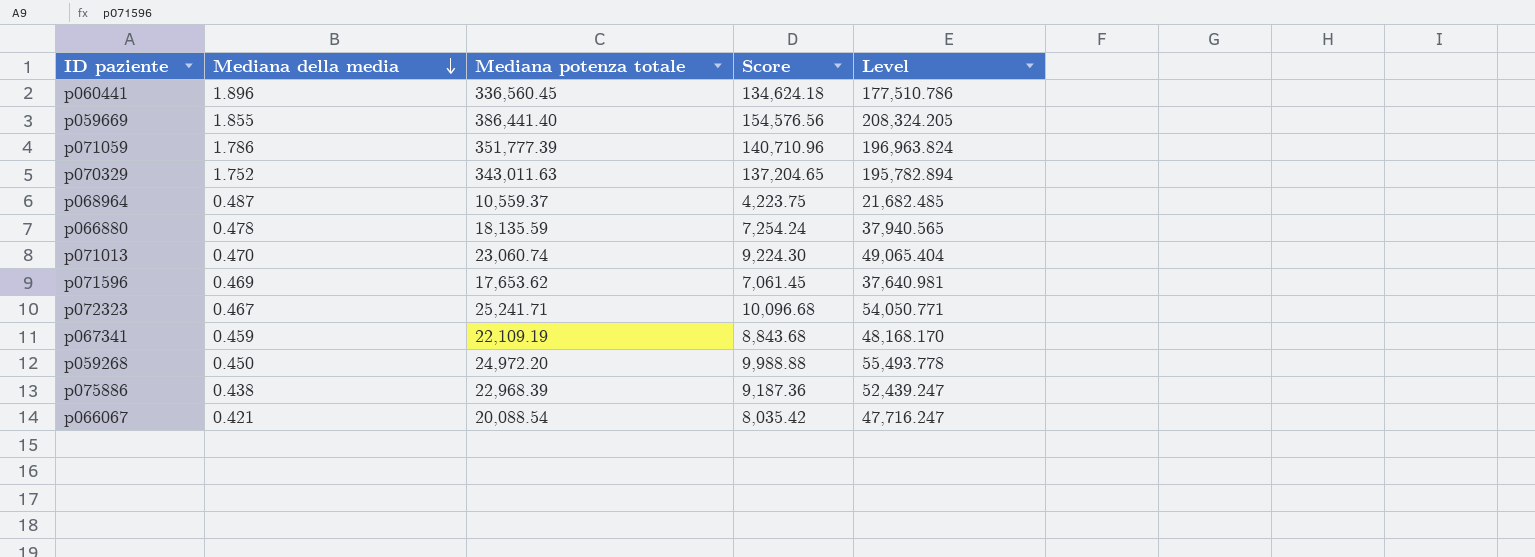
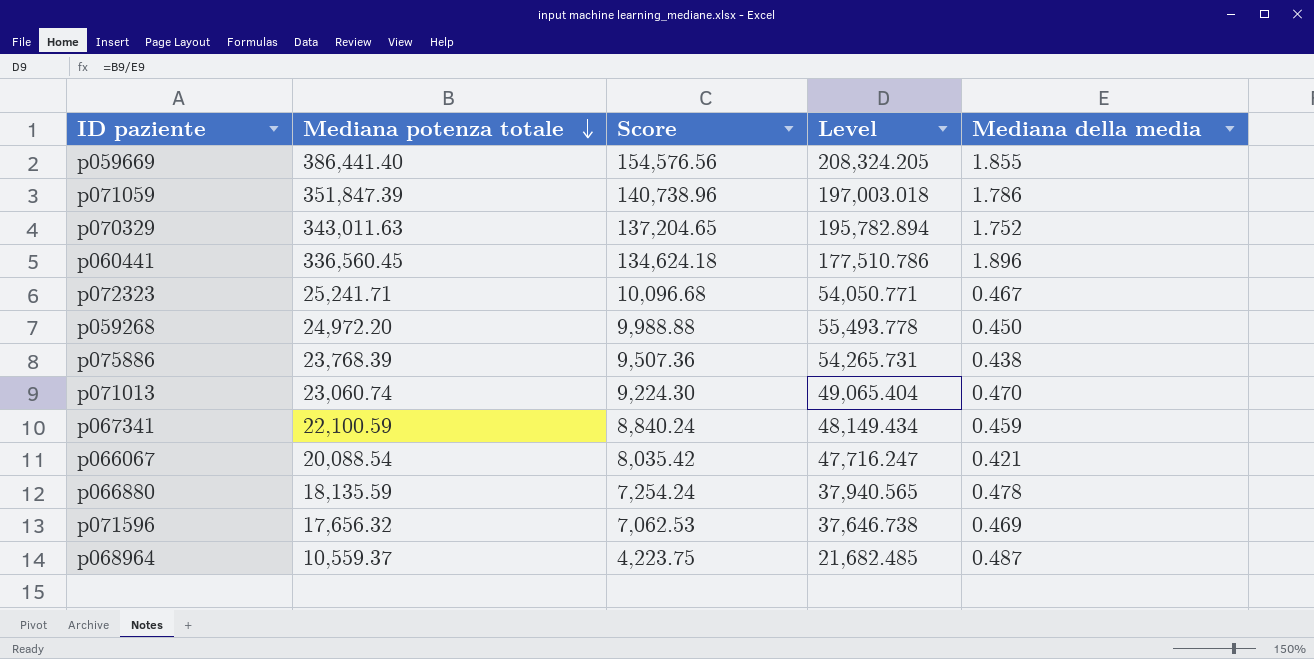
row order: Mediana della media descending -> Mediana potenza totale descending
column Mediana della media | position: 2 -> 5
p071059 | Mediana potenza totale: 351,777.39 -> 351,847.39
p071059 | Score: 140,710.96 -> 140,738.96
p071059 | Level: 196,963.824 -> 197,003.018
p075886 | Mediana potenza totale: 22,968.39 -> 23,768.39
p075886 | Score: 9,187.36 -> 9,507.36
p075886 | Level: 52,439.247 -> 54,265.731
p067341 | Mediana potenza totale: 22,109.19 -> 22,100.59
p067341 | Score: 8,843.68 -> 8,840.24
p067341 | Level: 48,168.170 -> 48,149.434
p071596 | Mediana potenza totale: 17,653.62 -> 17,656.32
p071596 | Score: 7,061.45 -> 7,062.53
p071596 | Level: 37,640.981 -> 37,646.738

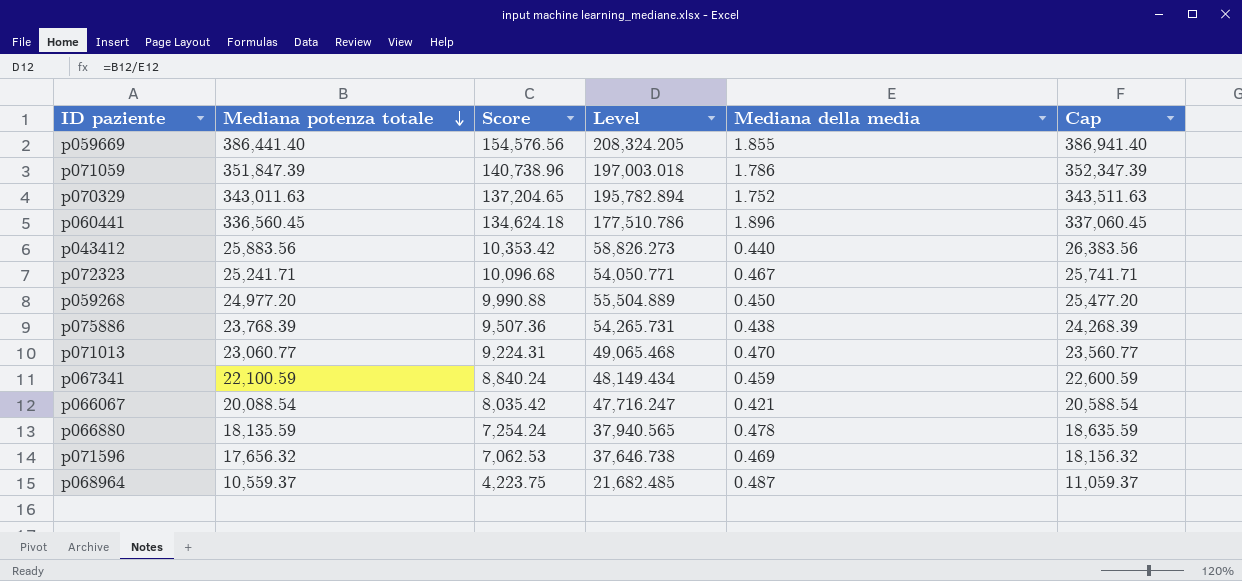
column Cap | formula: none -> [Mediana potenza totale] + 500
row p043412: none -> 25,883.56 | 10,353.42 | 58,826.273 | 0.440 | 26,383.56
p059268 | Mediana potenza totale: 24,972.20 -> 24,977.20
p059268 | Score: 9,988.88 -> 9,990.88
p059268 | Level: 55,493.778 -> 55,504.889
p071013 | Mediana potenza totale: 23,060.74 -> 23,060.77
p071013 | Score: 9,224.30 -> 9,224.31
p071013 | Level: 49,065.404 -> 49,065.468

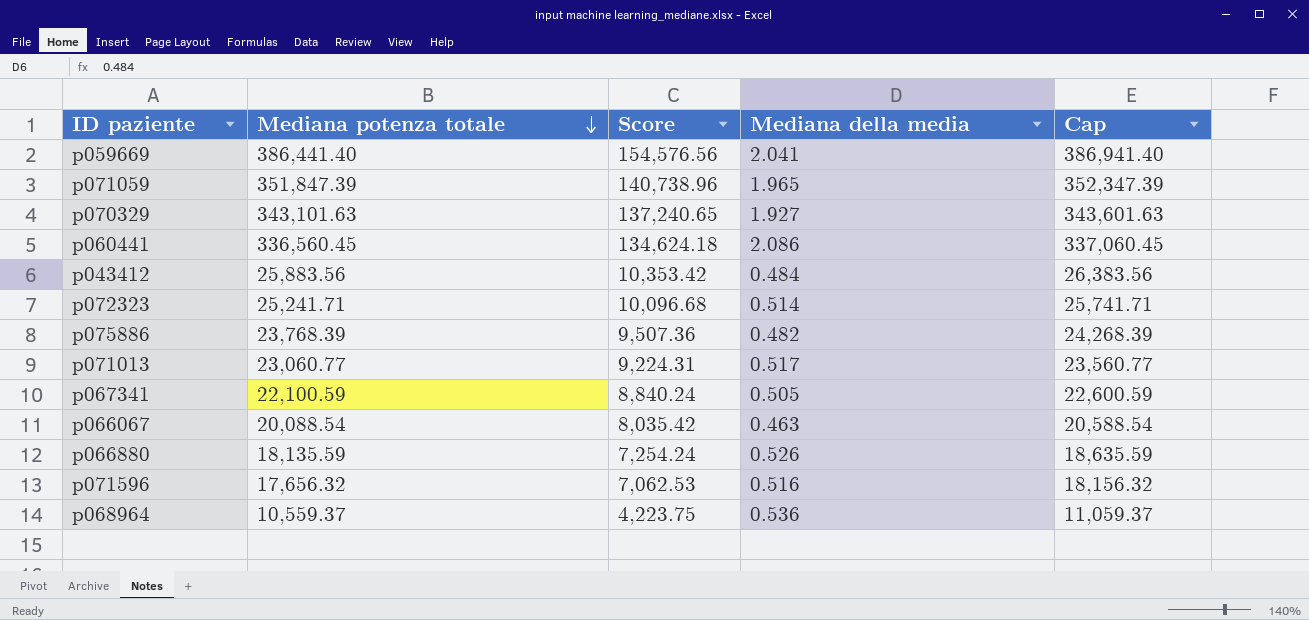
column Level | formula: [Mediana potenza totale] / [Mediana della media] -> none
row p059268: 24,977.20 | 9,990.88 | 55,504.889 | 0.450 | 25,477.20 -> none
p059669 | Mediana della media: 1.855 -> 2.041
p071059 | Mediana della media: 1.786 -> 1.965
p070329 | Mediana potenza totale: 343,011.63 -> 343,101.63
p070329 | Score: 137,204.65 -> 137,240.65
p070329 | Mediana della media: 1.752 -> 1.927
p070329 | Cap: 343,511.63 -> 343,601.63
p060441 | Mediana della media: 1.896 -> 2.086
p043412 | Mediana della media: 0.440 -> 0.484
p072323 | Mediana della media: 0.467 -> 0.514
p075886 | Mediana della media: 0.438 -> 0.482
p071013 | Mediana della media: 0.470 -> 0.517
p067341 | Mediana della media: 0.459 -> 0.505
p066067 | Mediana della media: 0.421 -> 0.463
p066880 | Mediana della media: 0.478 -> 0.526
p071596 | Mediana della media: 0.469 -> 0.516
p068964 | Mediana della media: 0.487 -> 0.536

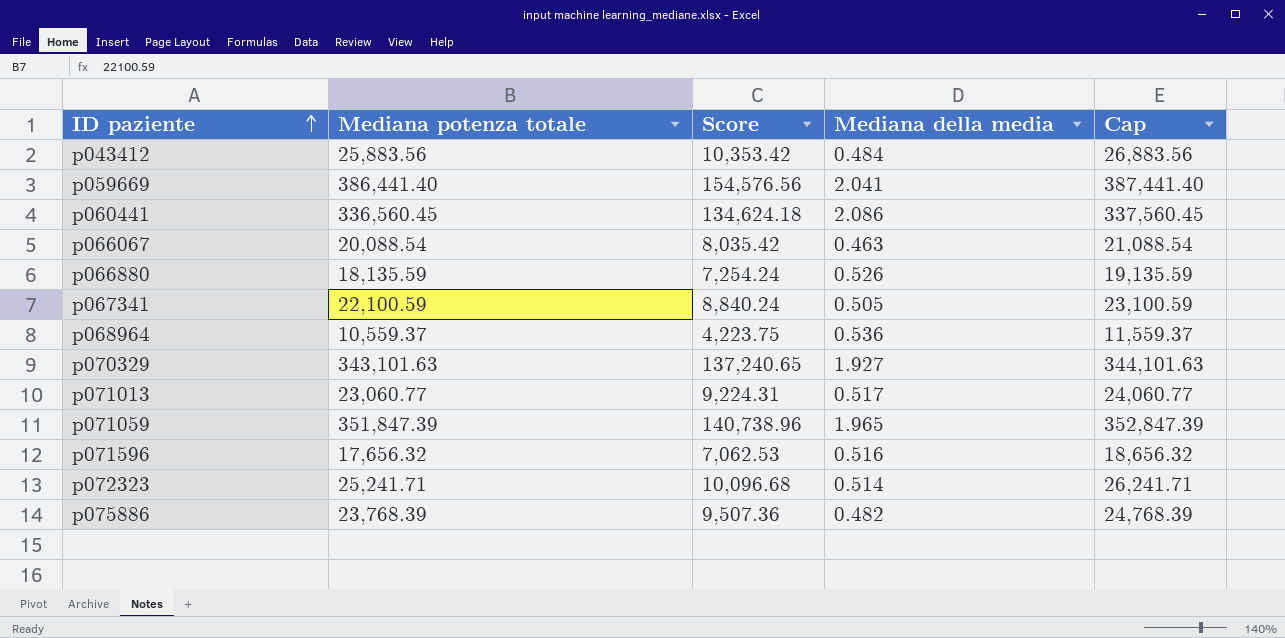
row order: Mediana potenza totale descending -> ID paziente ascending
column Cap | formula: [Mediana potenza totale] + 500 -> [Mediana potenza totale] + 1000

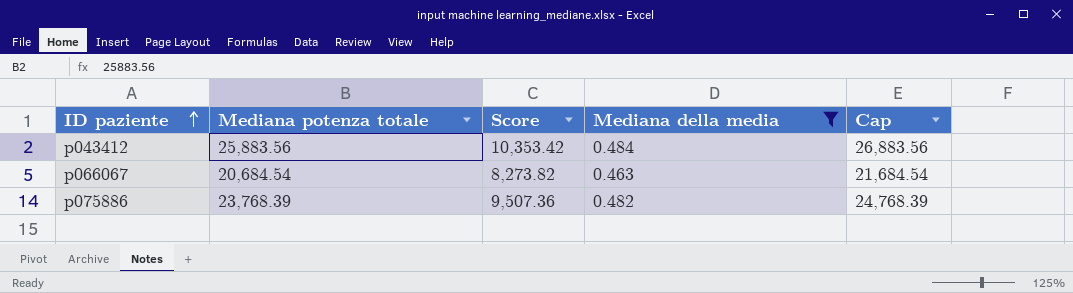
filter: none -> Mediana della media <= 0.484
p066067 | Mediana potenza totale: 20,088.54 -> 20,684.54
p066067 | Score: 8,035.42 -> 8,273.82
p066067 | Cap: 21,088.54 -> 21,684.54

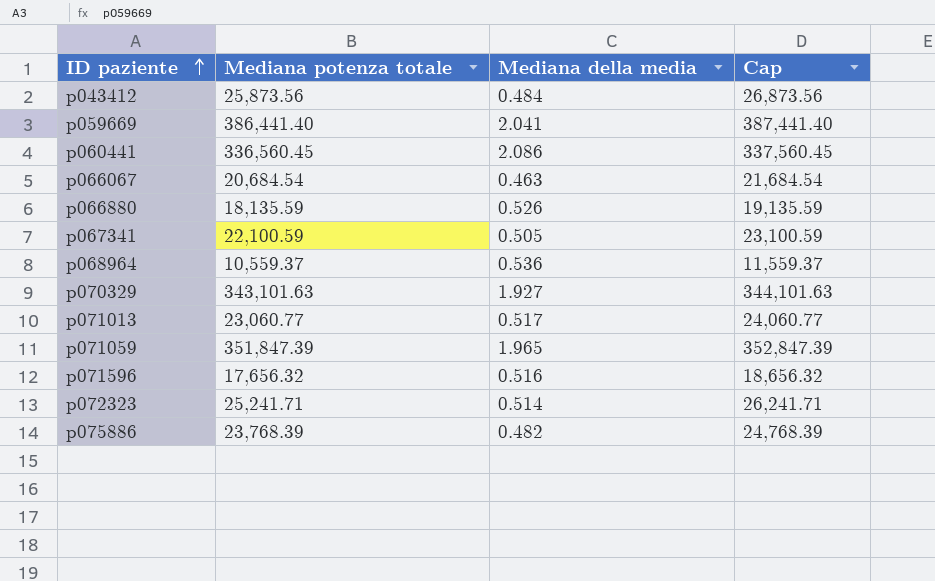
filter: Mediana della media <= 0.484 -> none
column Score | formula: [Mediana potenza totale] * 0.4 -> none
p043412 | Mediana potenza totale: 25,883.56 -> 25,873.56
p043412 | Cap: 26,883.56 -> 26,873.56

